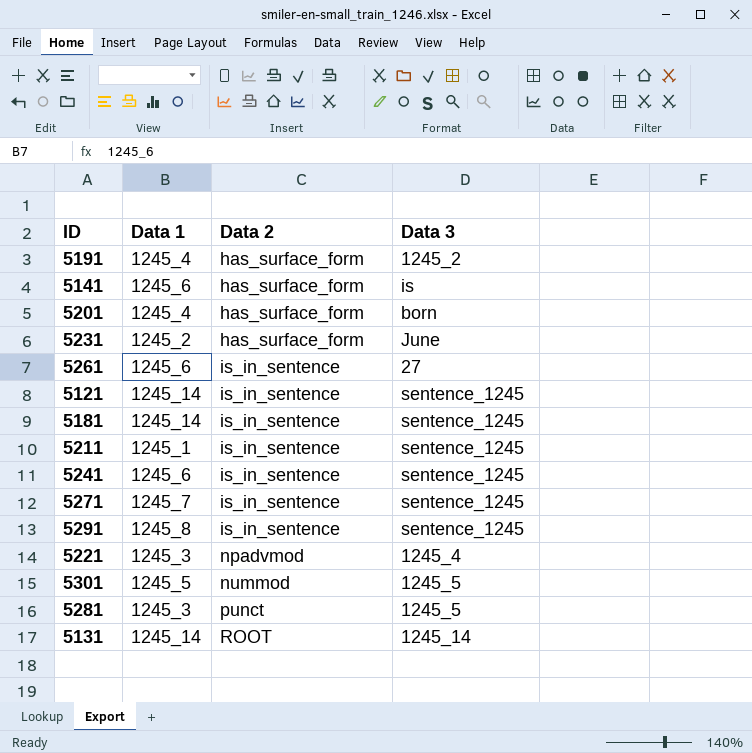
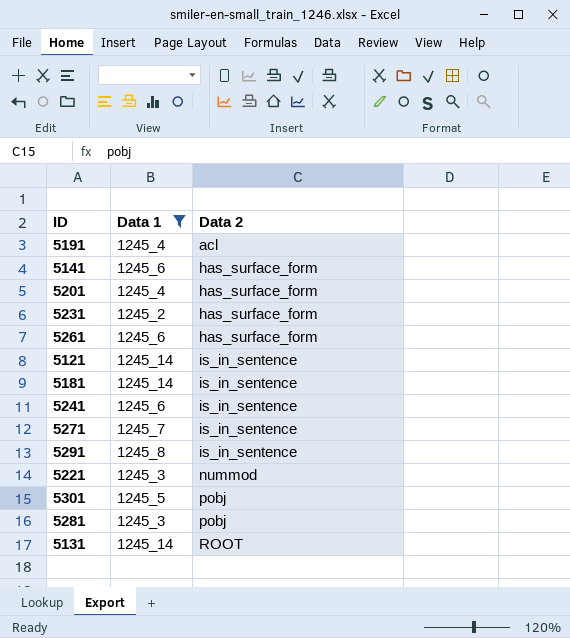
filter: none -> Data 1 != 1245_1
column Data 3 | position: 4 -> none
5191 | Data 2: has_surface_form -> acl
5261 | Data 2: is_in_sentence -> has_surface_form
5221 | Data 2: npadvmod -> nummod
5301 | Data 2: nummod -> pobj
5281 | Data 2: punct -> pobj

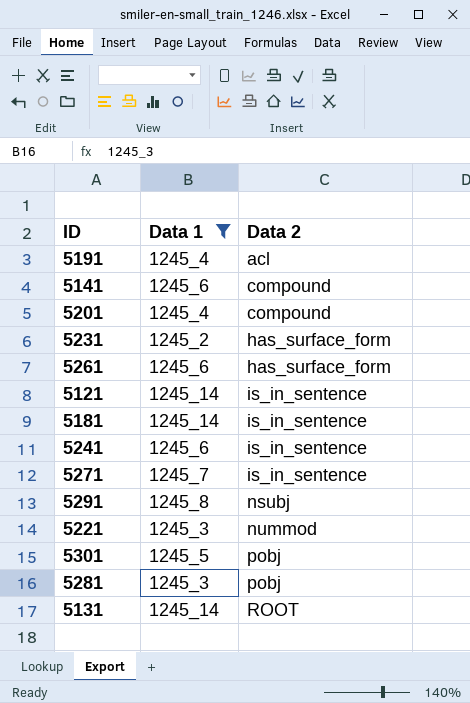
5141 | Data 2: has_surface_form -> compound
5201 | Data 2: has_surface_form -> compound
5291 | Data 2: is_in_sentence -> nsubj

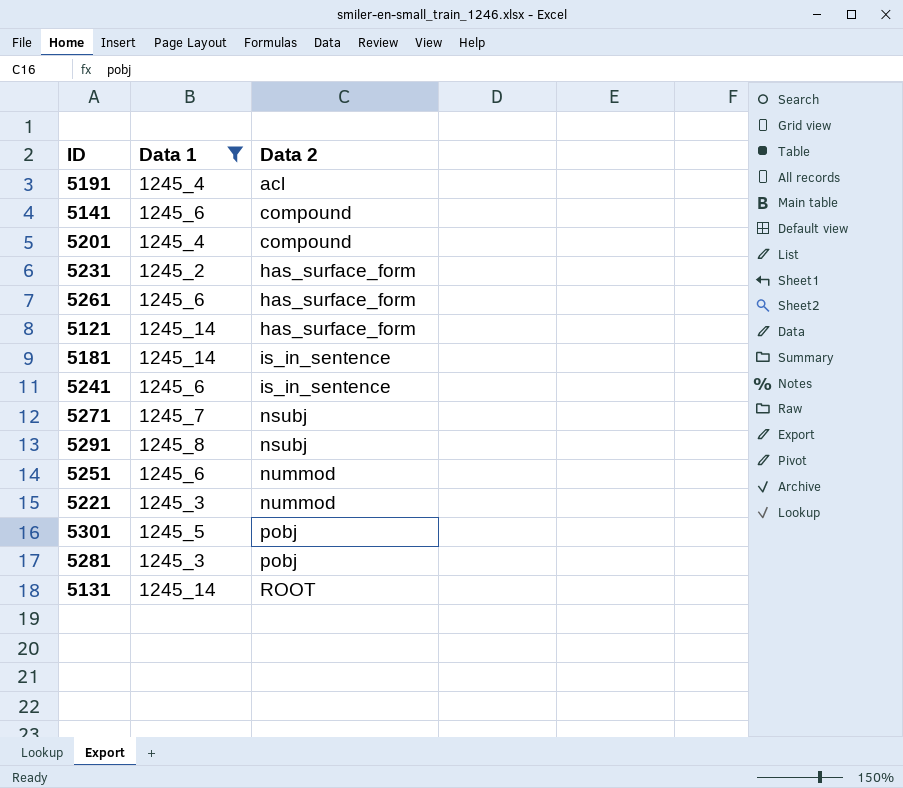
5121 | Data 2: is_in_sentence -> has_surface_form
5271 | Data 2: is_in_sentence -> nsubj
row 5251: none -> 1245_6 | nummod

